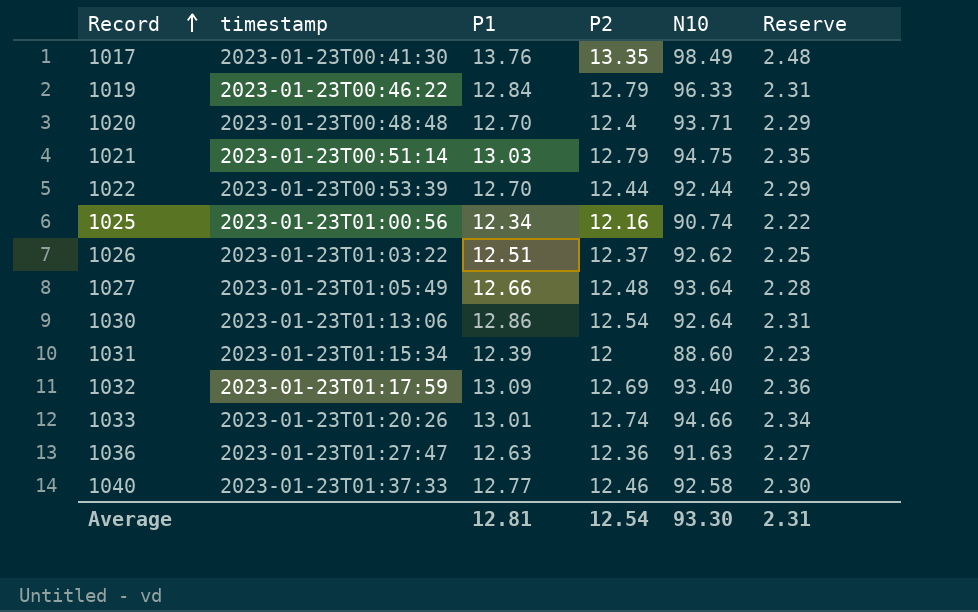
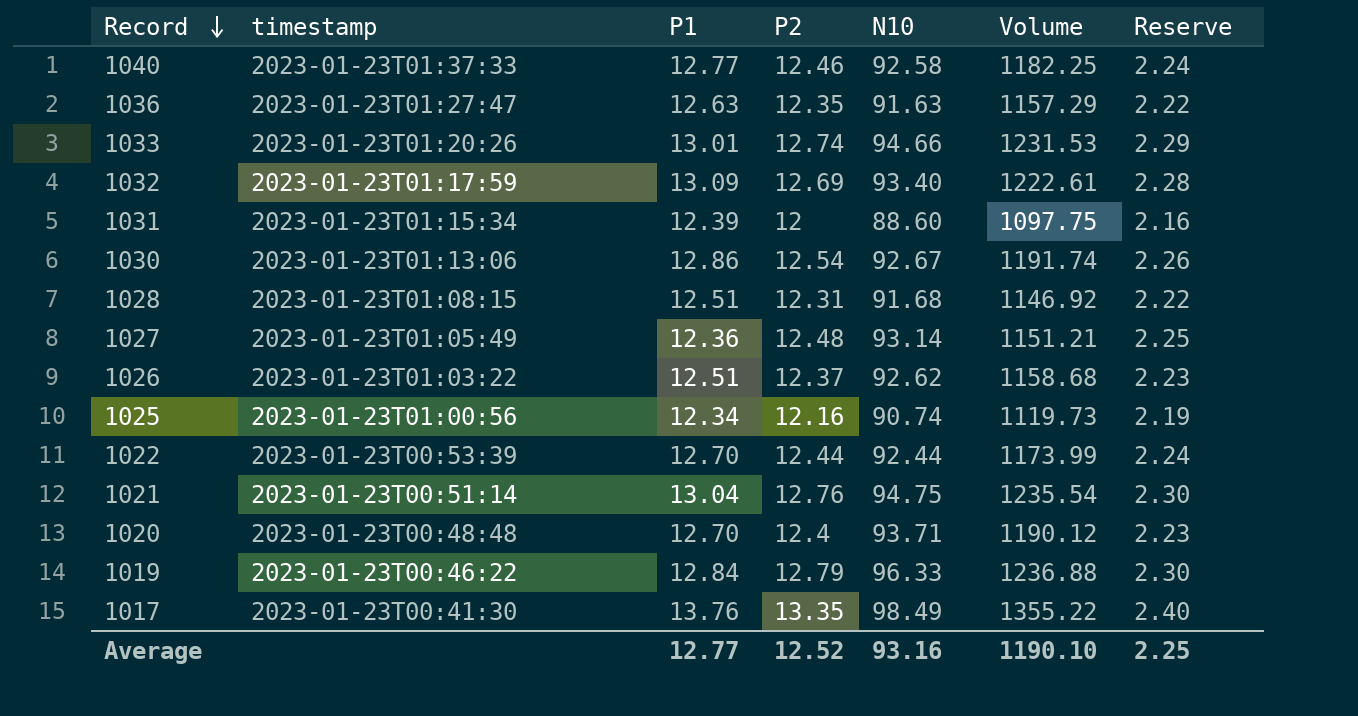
row order: Record ascending -> Record descending
column Volume | formula: none -> [P1] * [N10]
column Reserve | formula: [P1] * 0.18 -> [P2] * 0.18
1036 | P2: 12.36 -> 12.35
1030 | N10: 92.64 -> 92.67
row 1028: none -> 2023-01-23T01:08:15 | 12.51 | 12.31 | 91.68 | 1146.92 | 2.22
1027 | P1: 12.66 -> 12.36
1027 | N10: 93.64 -> 93.14
1021 | P1: 13.03 -> 13.04
1021 | P2: 12.79 -> 12.76
Average | P1: 12.81 -> 12.77
Average | P2: 12.54 -> 12.52
Average | N10: 93.30 -> 93.16
Average | Reserve: 2.31 -> 2.25

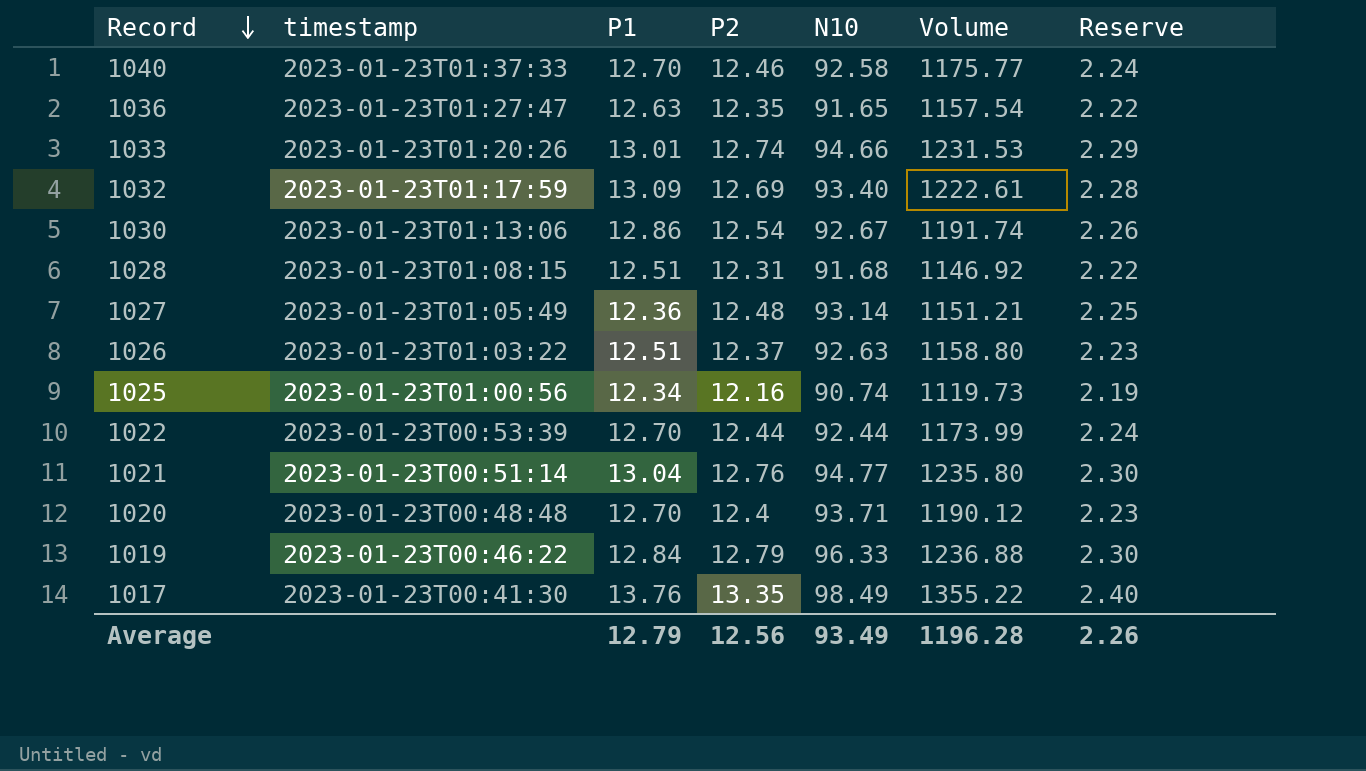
row 1031: 2023-01-23T01:15:34 | 12.39 | 12 | 88.60 | 1097.75 | 2.16 -> none
1040 | P1: 12.77 -> 12.70
1040 | Volume: 1182.25 -> 1175.77
1036 | N10: 91.63 -> 91.65
1036 | Volume: 1157.29 -> 1157.54
1026 | N10: 92.62 -> 92.63
1026 | Volume: 1158.68 -> 1158.80
1021 | N10: 94.75 -> 94.77
1021 | Volume: 1235.54 -> 1235.80
Average | P1: 12.77 -> 12.79
Average | P2: 12.52 -> 12.56
Average | N10: 93.16 -> 93.49
Average | Volume: 1190.10 -> 1196.28
Average | Reserve: 2.25 -> 2.26

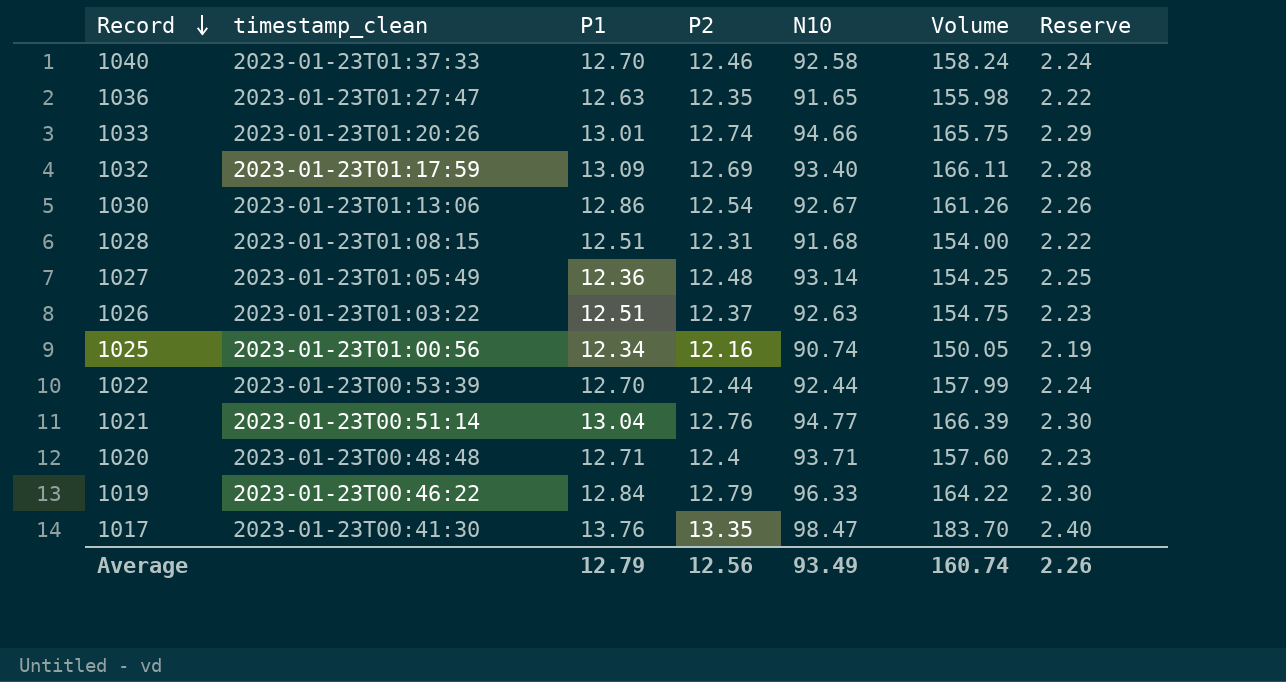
column name: timestamp -> timestamp_clean
column Volume | formula: [P1] * [N10] -> [P1] * [P2]
1020 | P1: 12.70 -> 12.71
1017 | N10: 98.49 -> 98.47
Average | Volume: 1196.28 -> 160.74

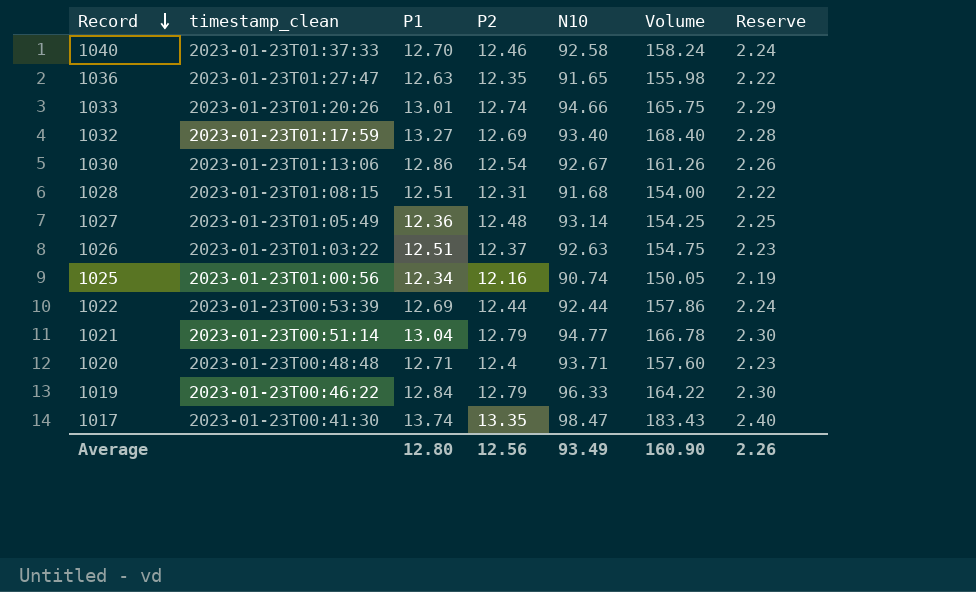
1032 | P1: 13.09 -> 13.27
1032 | Volume: 166.11 -> 168.40
1022 | P1: 12.70 -> 12.69
1022 | Volume: 157.99 -> 157.86
1021 | P2: 12.76 -> 12.79
1021 | Volume: 166.39 -> 166.78
1017 | P1: 13.76 -> 13.74
1017 | Volume: 183.70 -> 183.43
Average | P1: 12.79 -> 12.80
Average | Volume: 160.74 -> 160.90

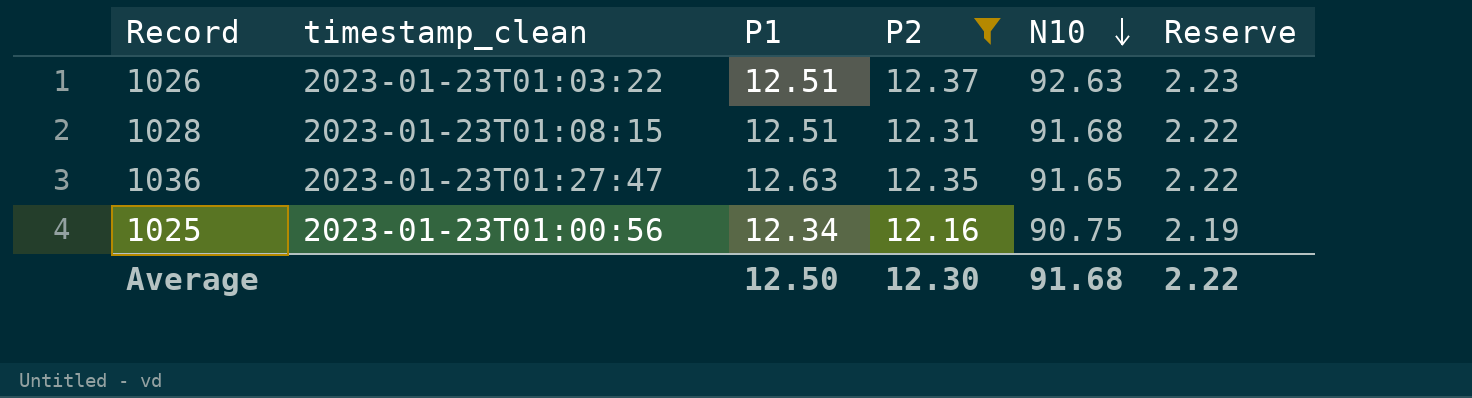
filter: none -> P2 <= 12.37
row order: Record descending -> N10 descending
column Volume | formula: [P1] * [P2] -> none
1025 | N10: 90.74 -> 90.75
Average | P1: 12.80 -> 12.50
Average | P2: 12.56 -> 12.30
Average | N10: 93.49 -> 91.68
Average | Reserve: 2.26 -> 2.22

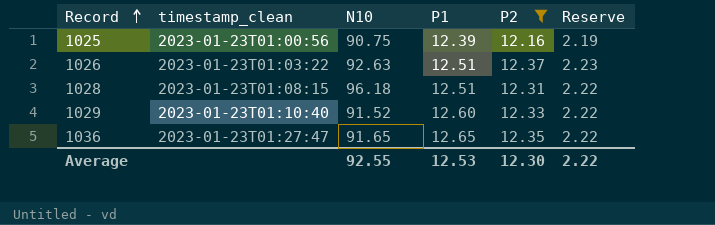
row order: N10 descending -> Record ascending
column N10 | position: 5 -> 3
1025 | P1: 12.34 -> 12.39
1028 | N10: 91.68 -> 96.18
row 1029: none -> 2023-01-23T01:10:40 | 91.52 | 12.60 | 12.33 | 2.22
1036 | P1: 12.63 -> 12.65
Average | N10: 91.68 -> 92.55
Average | P1: 12.50 -> 12.53

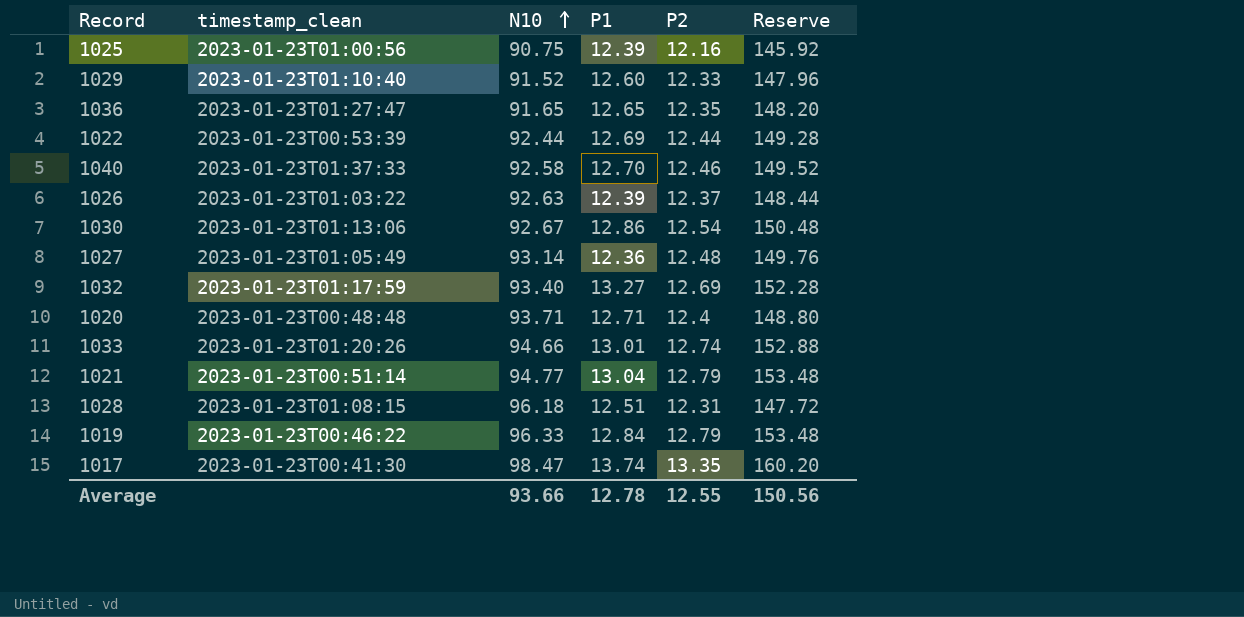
filter: P2 <= 12.37 -> none
row order: Record ascending -> N10 ascending
column Reserve | formula: [P2] * 0.18 -> [P2] * 12
1026 | P1: 12.51 -> 12.39
Average | N10: 92.55 -> 93.66
Average | P1: 12.53 -> 12.78
Average | P2: 12.30 -> 12.55
Average | Reserve: 2.22 -> 150.56

